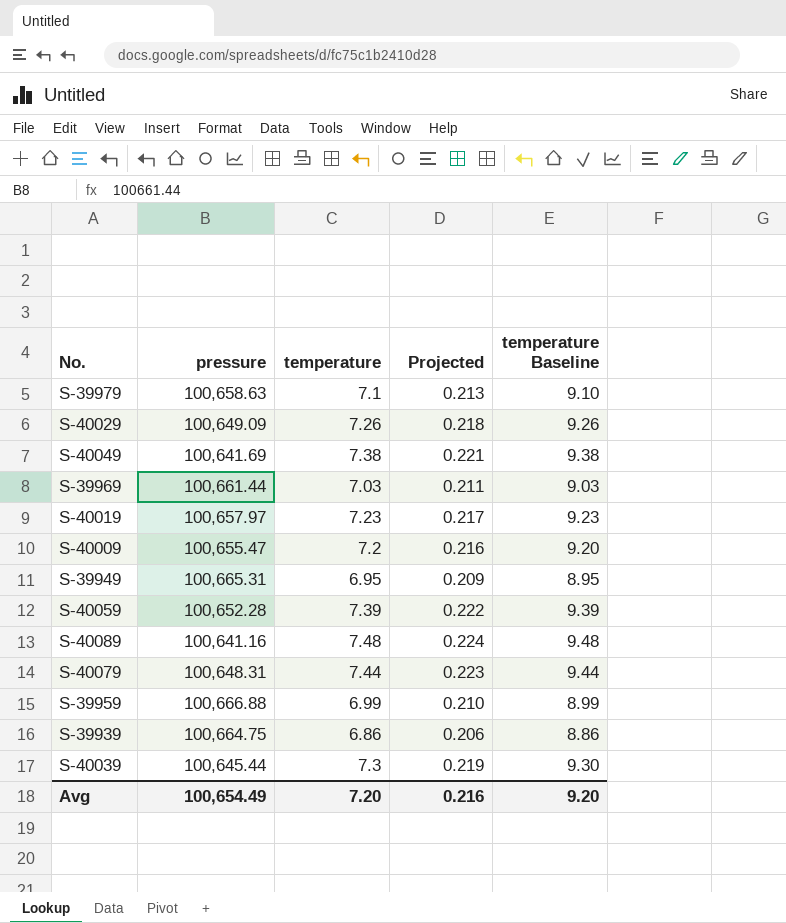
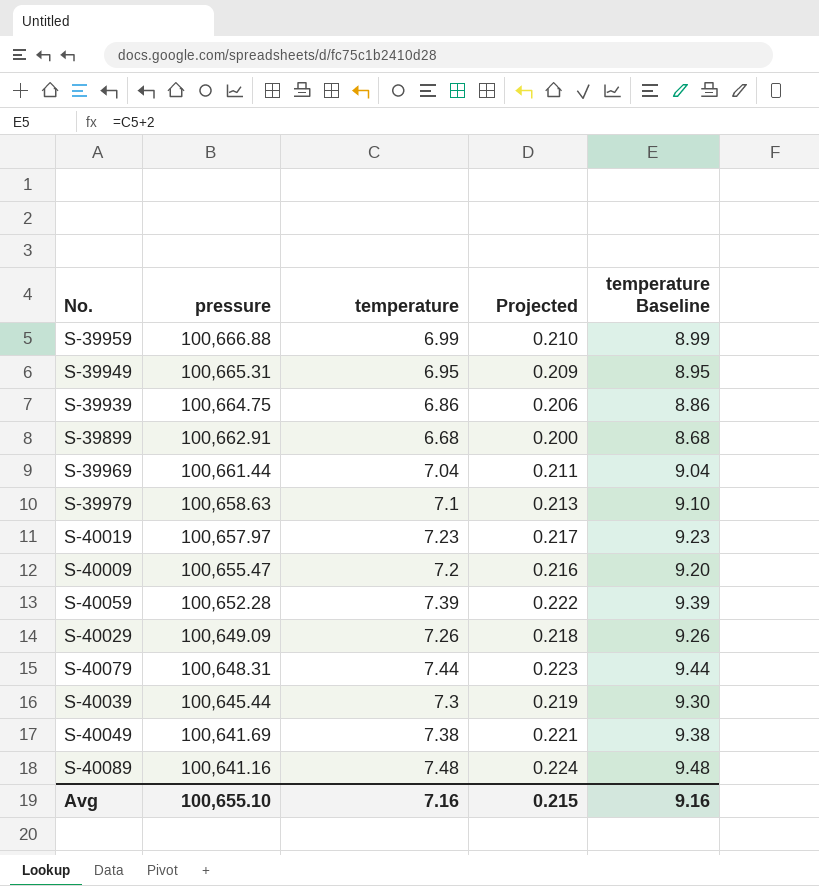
row order: none -> pressure descending
row S-39899: none -> 100,662.91 | 6.68 | 0.200 | 8.68
S-39969 | temperature: 7.03 -> 7.04
S-39969 | temperature Baseline: 9.03 -> 9.04
Avg | pressure: 100,654.49 -> 100,655.10
Avg | temperature: 7.20 -> 7.16
Avg | Projected: 0.216 -> 0.215
Avg | temperature Baseline: 9.20 -> 9.16

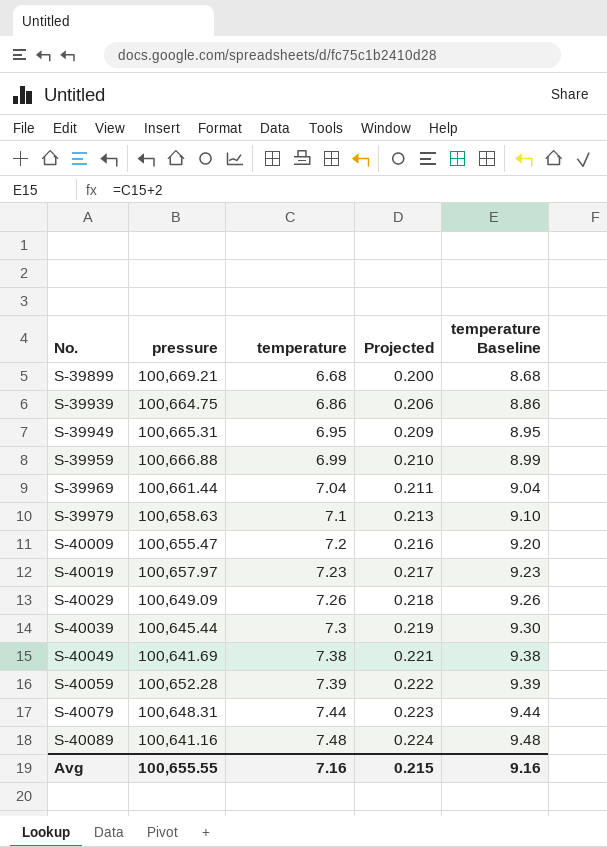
row order: pressure descending -> No. ascending
S-39899 | pressure: 100,662.91 -> 100,669.21
Avg | pressure: 100,655.10 -> 100,655.55

